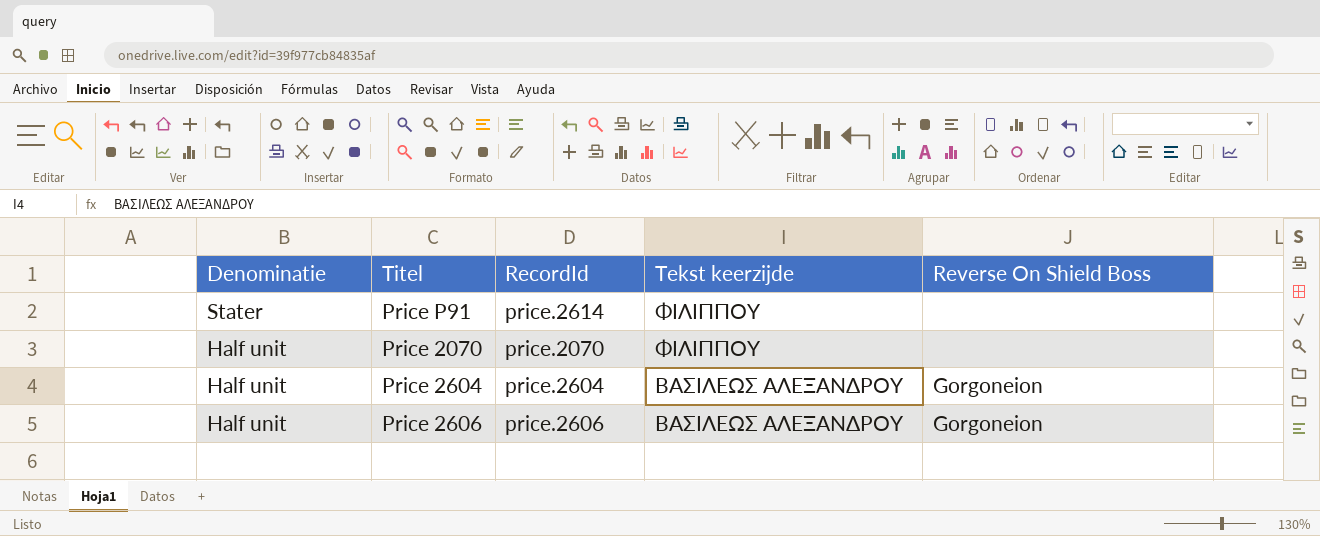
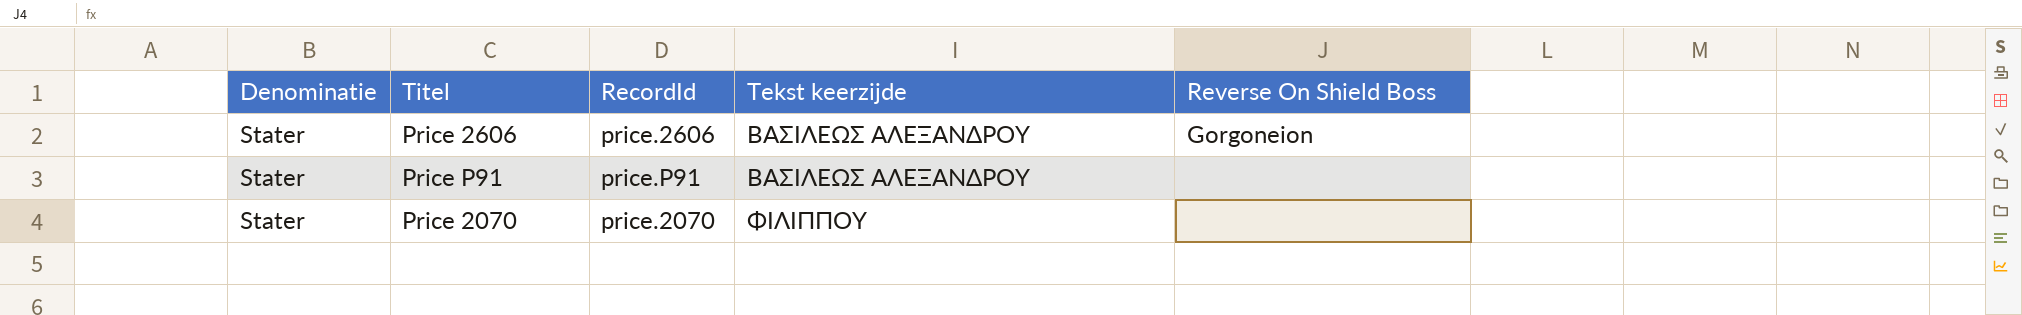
row order: Denominatie descending -> Tekst keerzijde ascending
row Price 2604: Half unit | price.2604 | ΒΑΣΙΛΕΩΣ ΑΛΕΞΑΝΔΡΟΥ | Gorgoneion -> none
Price 2606 | Denominatie: Half unit -> Stater
Price P91 | RecordId: price.2614 -> price.P91
Price P91 | Tekst keerzijde: ΦΙΛΙΠΠΟΥ -> ΒΑΣΙΛΕΩΣ ΑΛΕΞΑΝΔΡΟΥ
Price 2070 | Denominatie: Half unit -> Stater

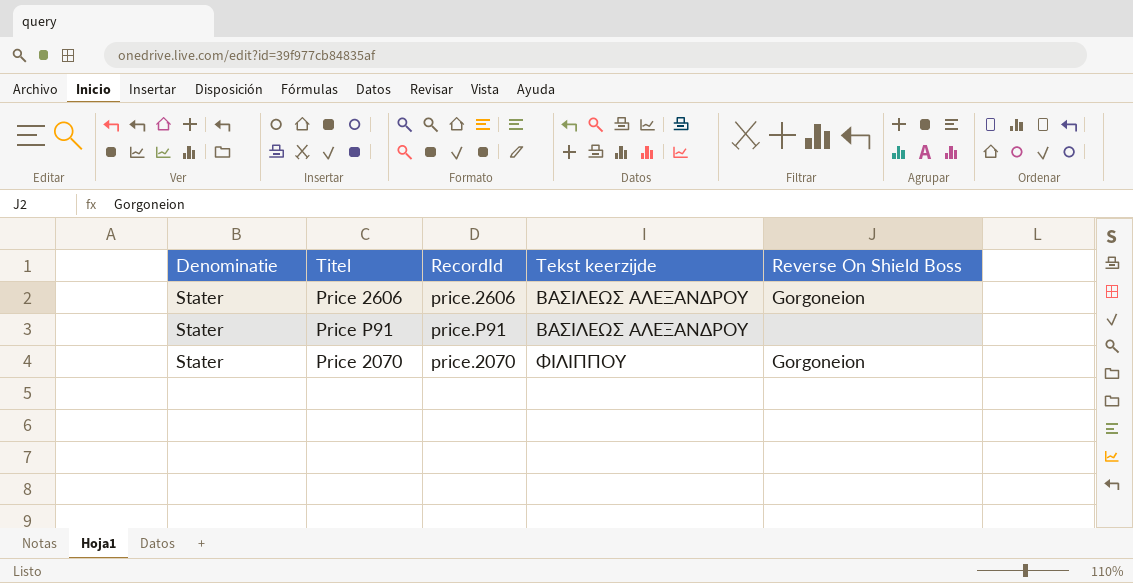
Price 2070 | Reverse On Shield Boss: none -> Gorgoneion

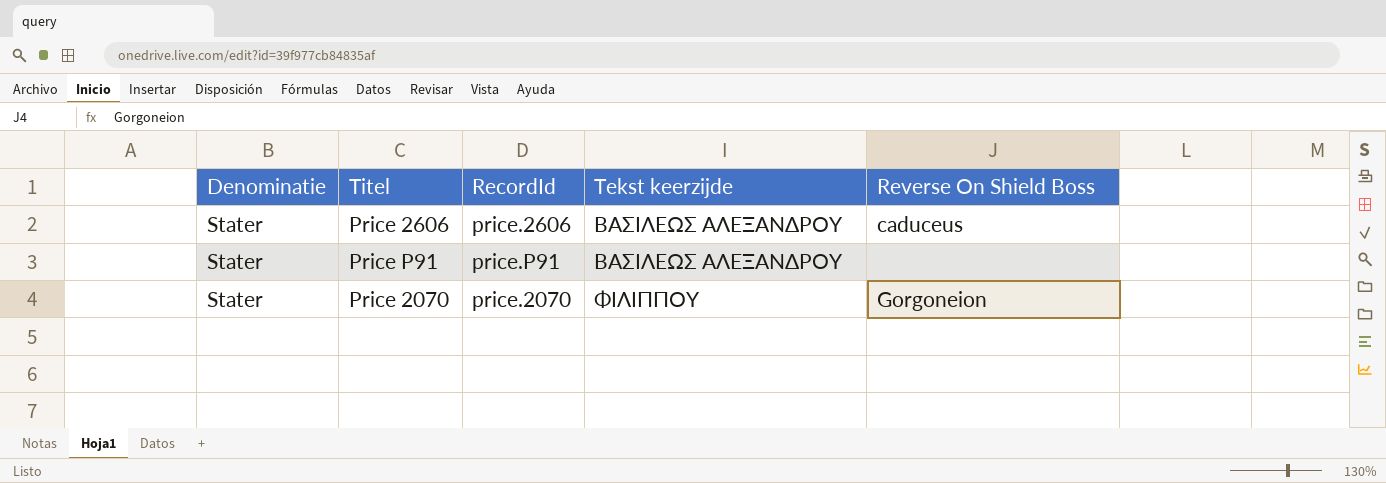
Price 2606 | Reverse On Shield Boss: Gorgoneion -> caduceus

